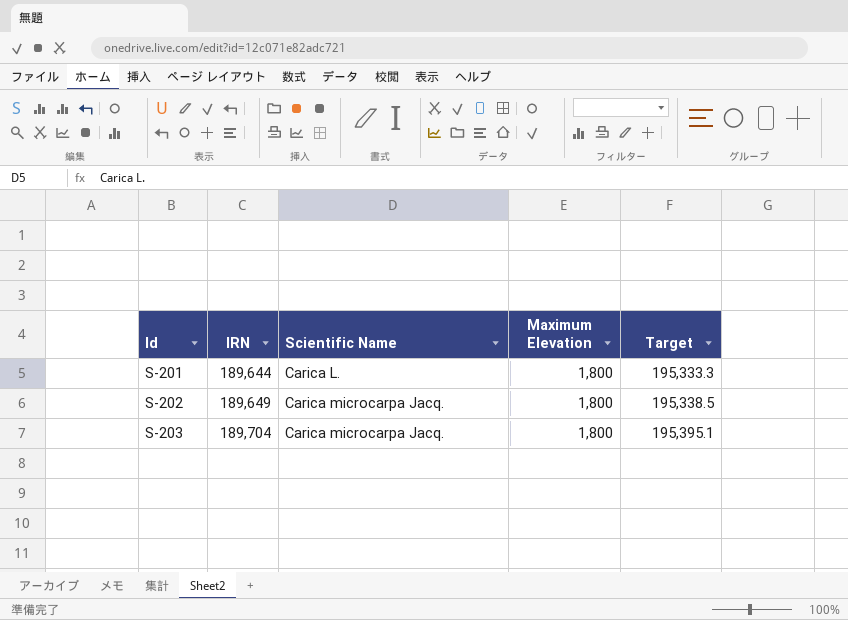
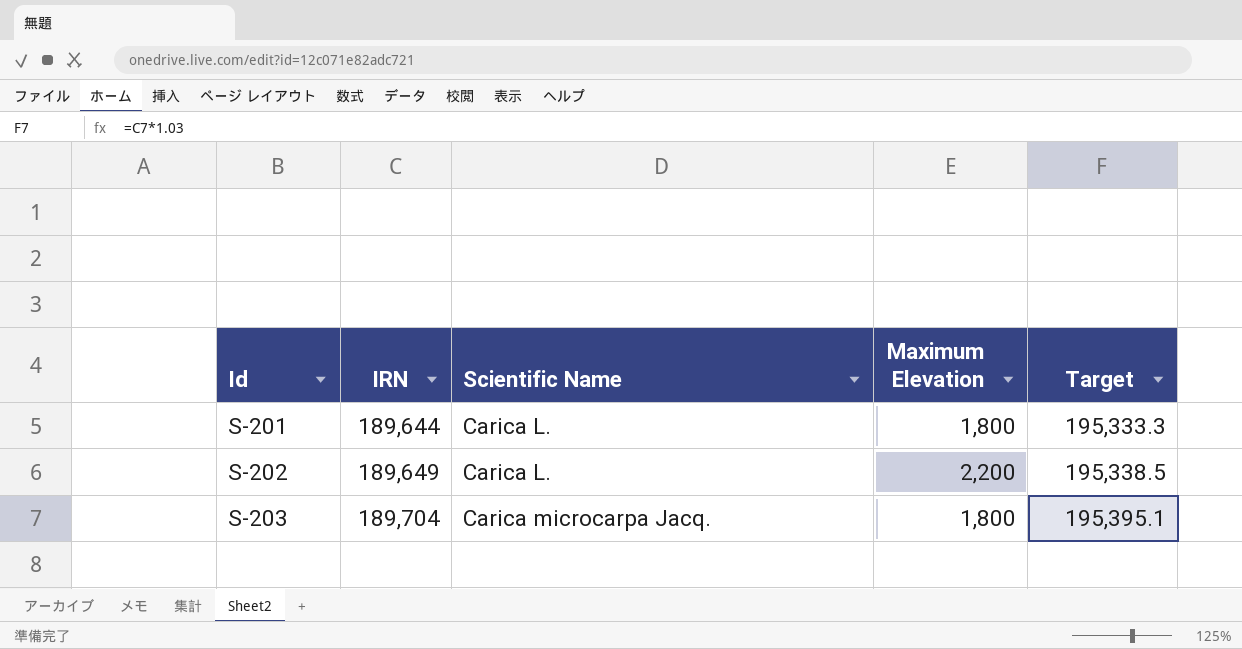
S-202 | Scientific Name: Carica microcarpa Jacq. -> Carica L.
S-202 | Maximum Elevation: 1,800 -> 2,200

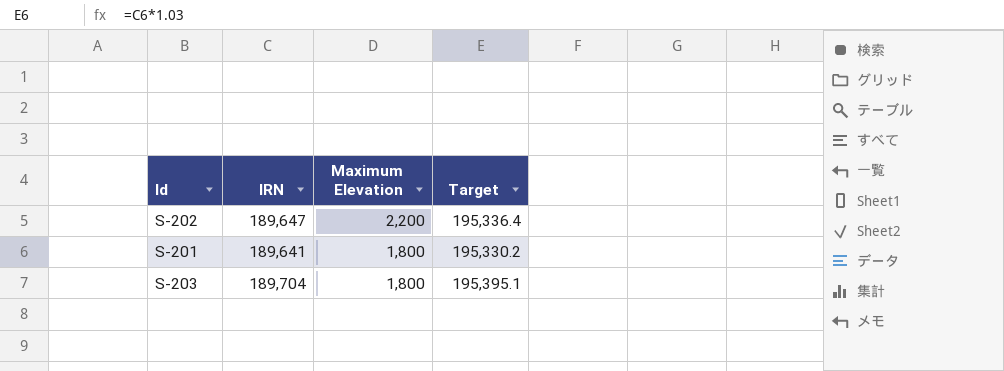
row order: Id ascending -> Maximum Elevation descending
column Scientific Name | position: 3 -> none
S-202 | IRN: 189,649 -> 189,647
S-202 | Target: 195,338.5 -> 195,336.4
S-201 | IRN: 189,644 -> 189,641
S-201 | Target: 195,333.3 -> 195,330.2

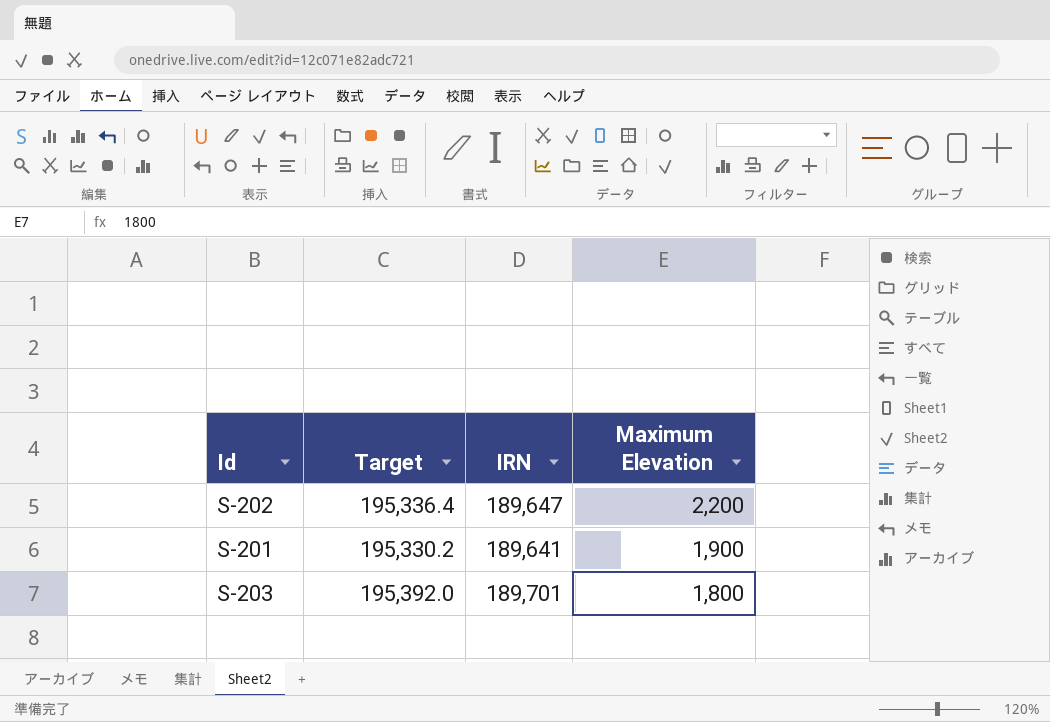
column Target | position: 4 -> 2
S-201 | Maximum Elevation: 1,800 -> 1,900
S-203 | Target: 195,395.1 -> 195,392.0
S-203 | IRN: 189,704 -> 189,701

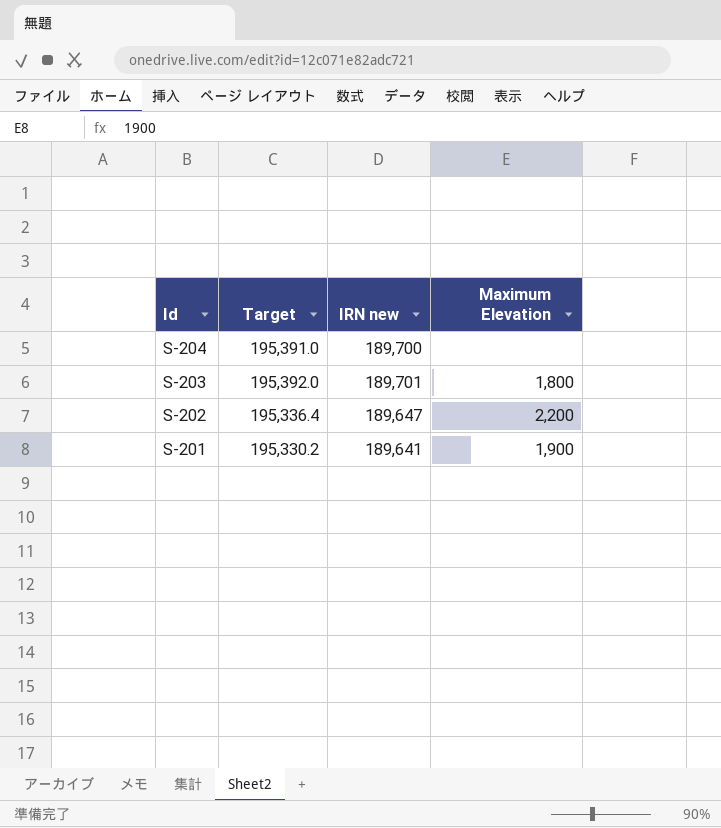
row order: Maximum Elevation descending -> Id descending
column name: IRN -> IRN new
row S-204: none -> 195,391.0 | 189,700 | none

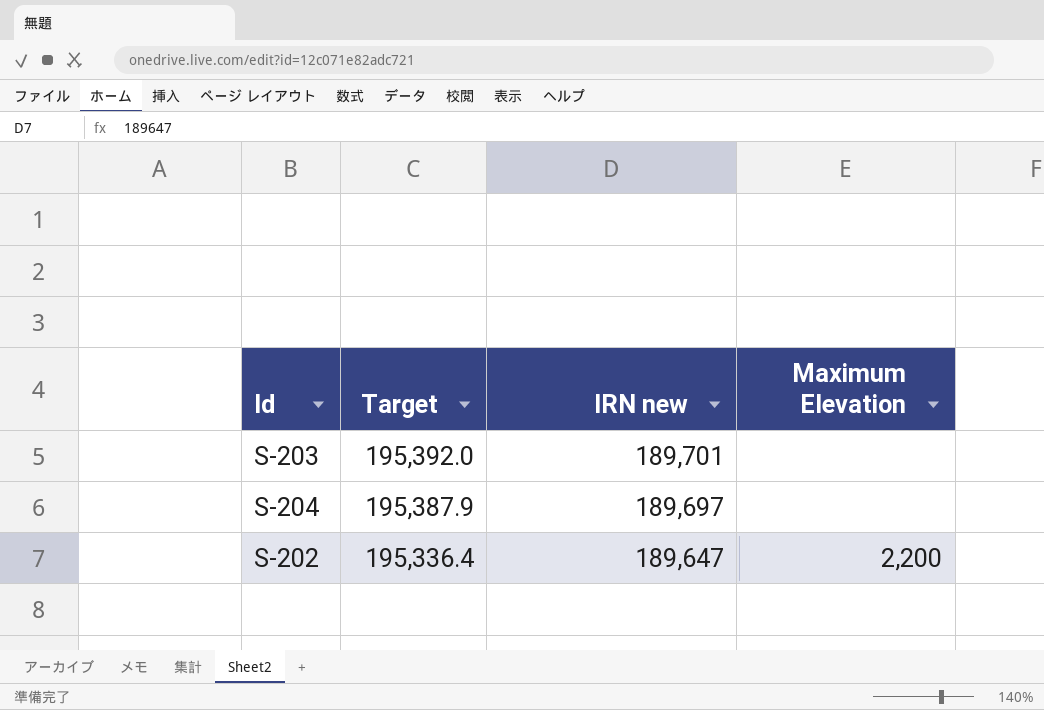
row order: Id descending -> Target descending
row S-201: 195,330.2 | 189,641 | 1,900 -> none
S-203 | Maximum Elevation: 1,800 -> none
S-204 | Target: 195,391.0 -> 195,387.9
S-204 | IRN new: 189,700 -> 189,697

